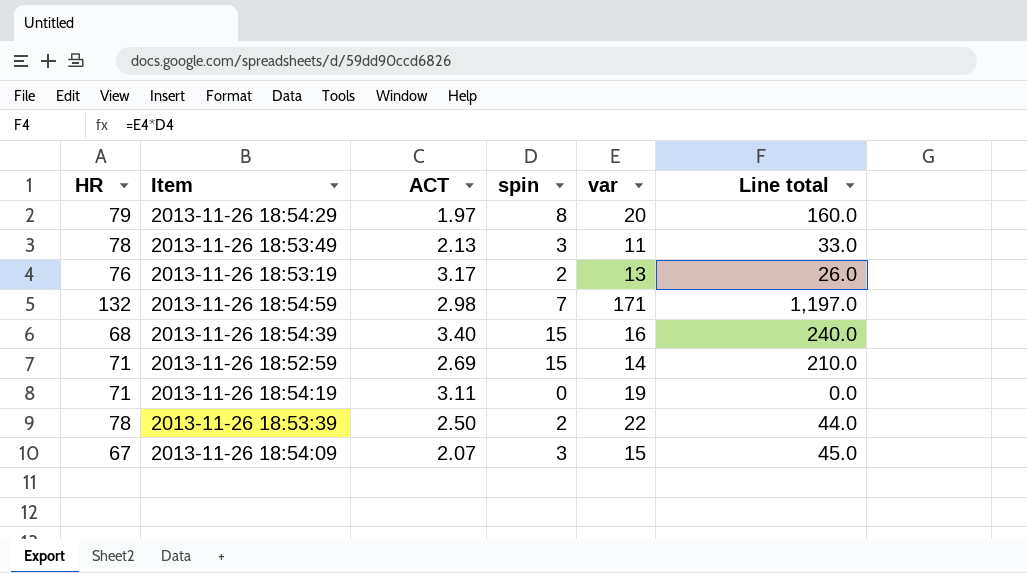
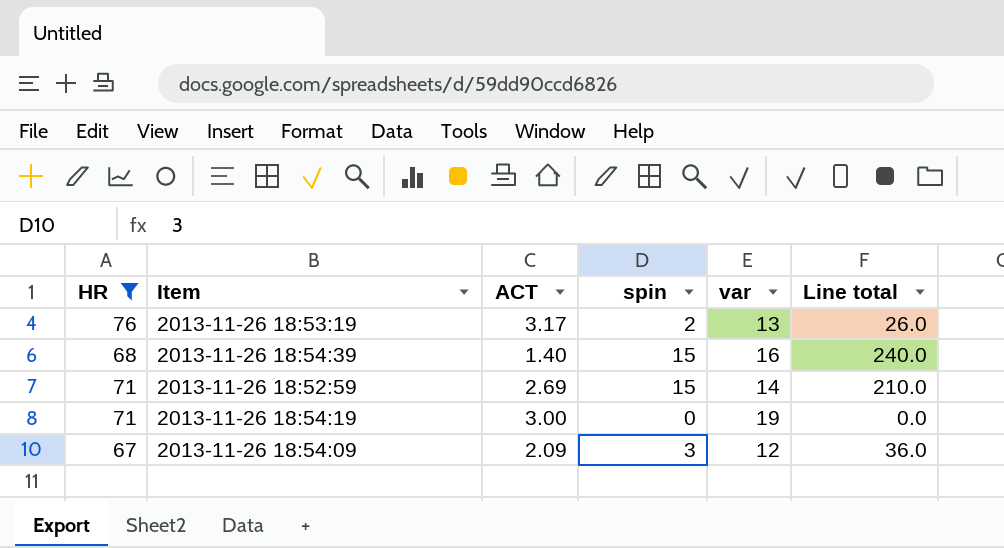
filter: none -> HR <= 76
2013-11-26 18:54:39 | ACT: 3.40 -> 1.40
2013-11-26 18:54:19 | ACT: 3.11 -> 3.00
2013-11-26 18:54:09 | ACT: 2.07 -> 2.09
2013-11-26 18:54:09 | var: 15 -> 12
2013-11-26 18:54:09 | Line total: 45.0 -> 36.0

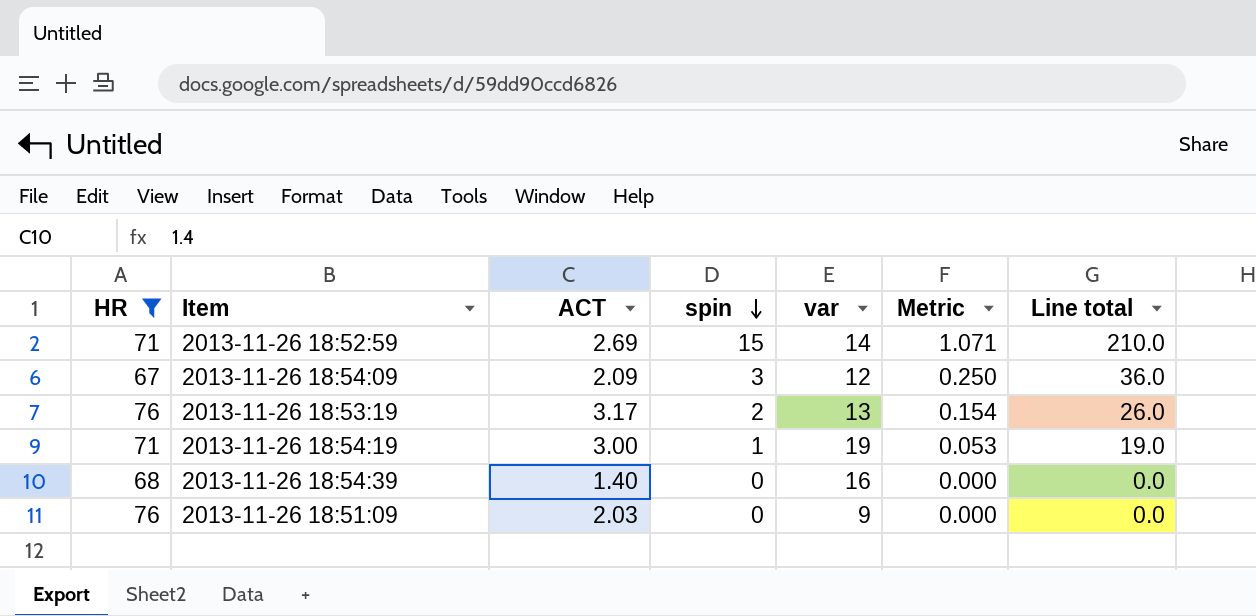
row order: none -> spin descending
column Metric | formula: none -> [spin] / [var]
2013-11-26 18:54:19 | spin: 0 -> 1
2013-11-26 18:54:19 | Line total: 0.0 -> 19.0
2013-11-26 18:54:39 | spin: 15 -> 0
2013-11-26 18:54:39 | Line total: 240.0 -> 0.0
row 2013-11-26 18:51:09: none -> 76 | 2.03 | 0 | 9 | 0.000 | 0.0

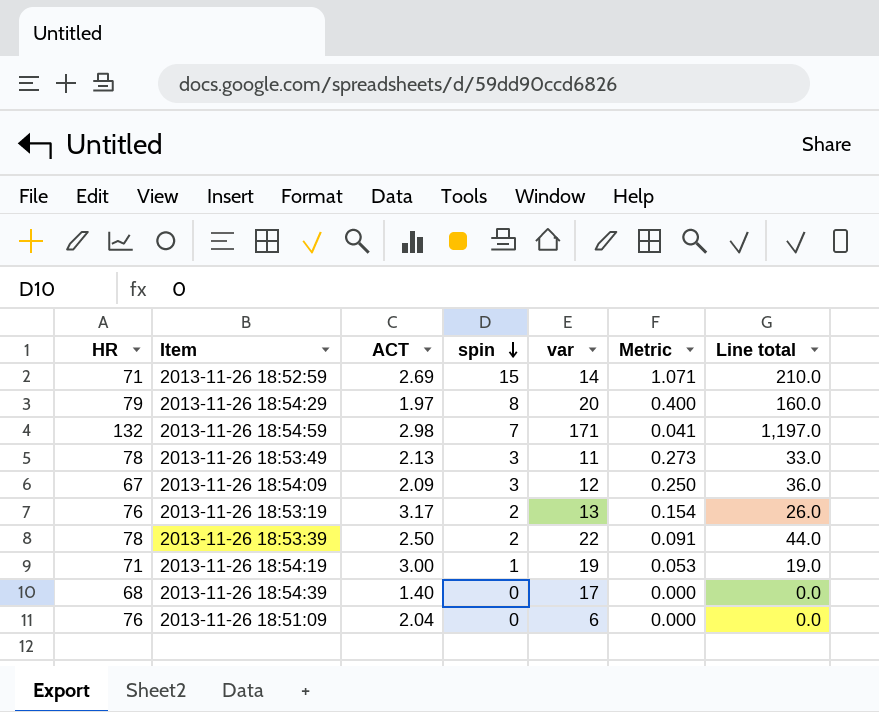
filter: HR <= 76 -> none
2013-11-26 18:54:39 | var: 16 -> 17
2013-11-26 18:51:09 | ACT: 2.03 -> 2.04
2013-11-26 18:51:09 | var: 9 -> 6

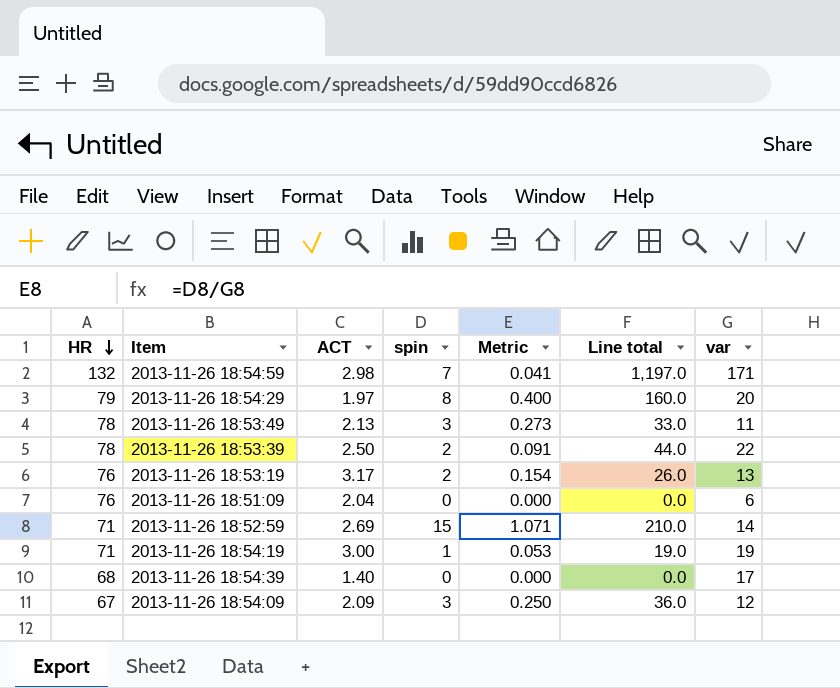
row order: spin descending -> HR descending
column var | position: 5 -> 7

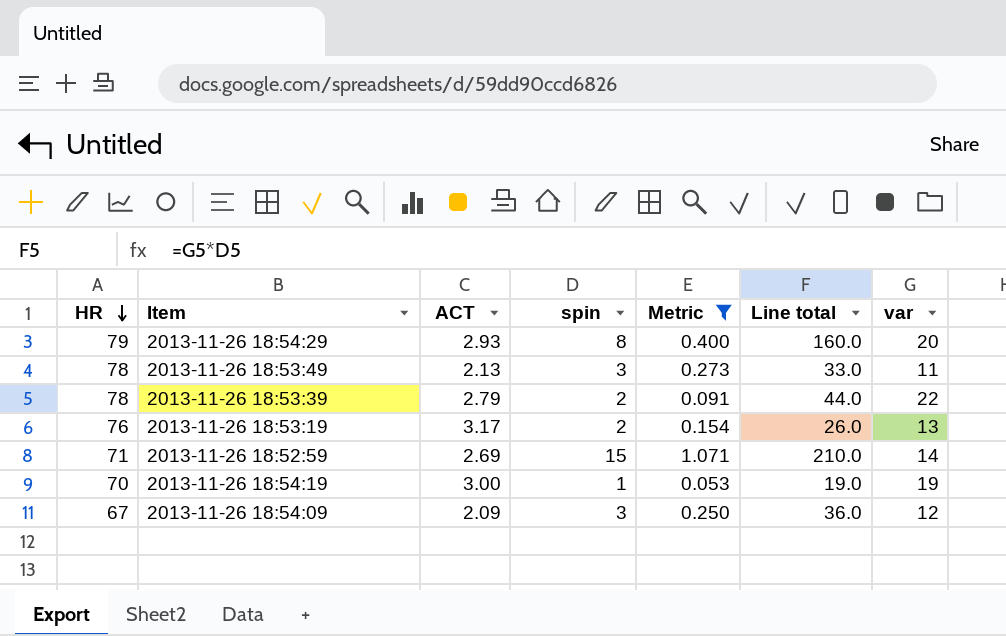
filter: none -> Metric >= 0.053
2013-11-26 18:54:29 | ACT: 1.97 -> 2.93
2013-11-26 18:53:39 | ACT: 2.50 -> 2.79
2013-11-26 18:54:19 | HR: 71 -> 70

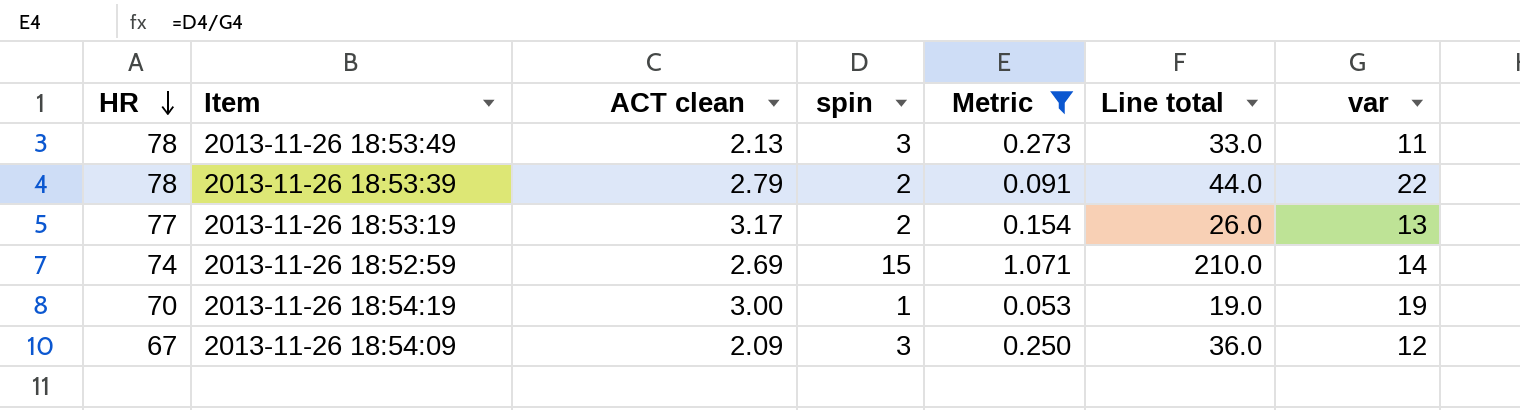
column name: ACT -> ACT clean
row 2013-11-26 18:54:29: 79 | 2.93 | 8 | 0.400 | 160.0 | 20 -> none
2013-11-26 18:53:19 | HR: 76 -> 77
2013-11-26 18:52:59 | HR: 71 -> 74

